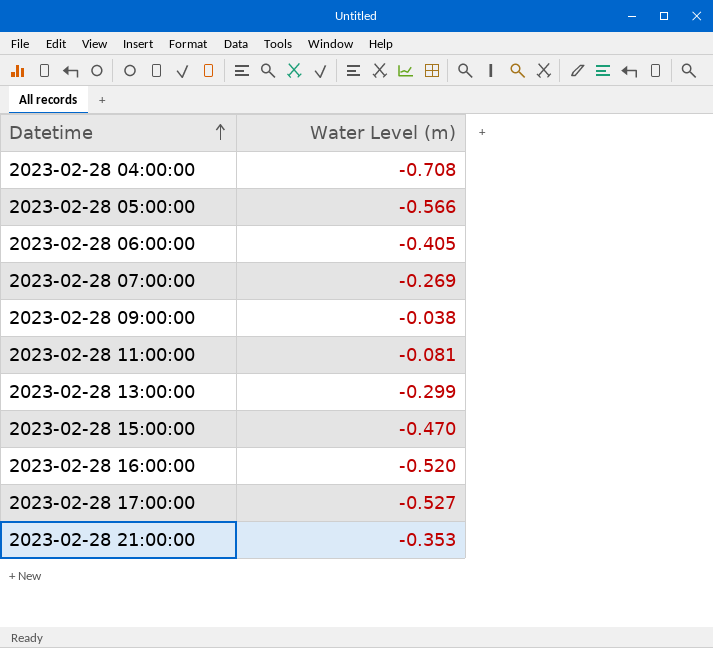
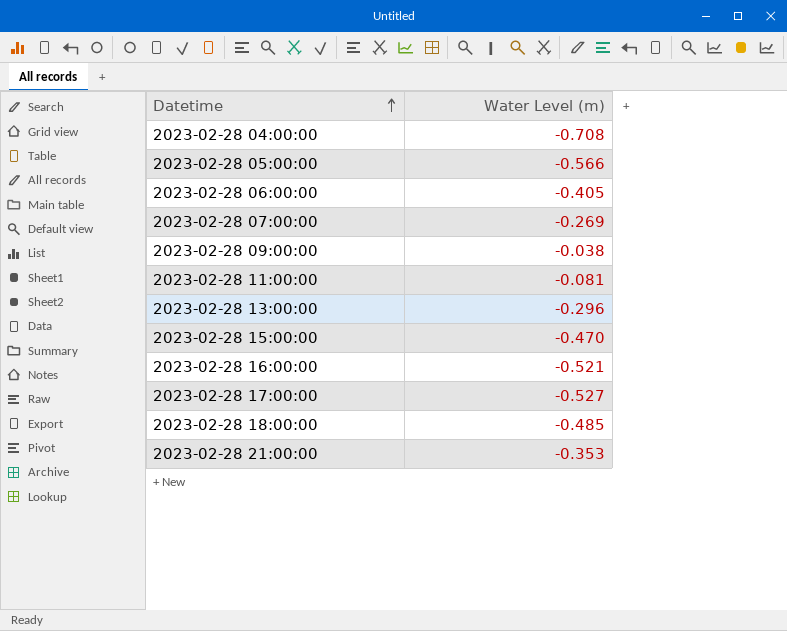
2023-02-28 13:00:00 | Water Level (m): -0.299 -> -0.296
2023-02-28 16:00:00 | Water Level (m): -0.520 -> -0.521
row 2023-02-28 18:00:00: none -> -0.485

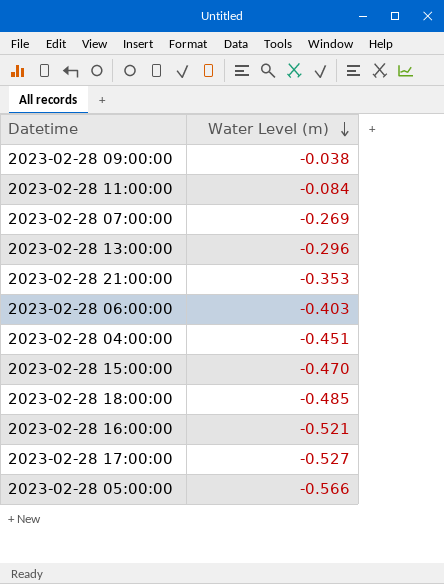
row order: Datetime ascending -> Water Level (m) descending
2023-02-28 11:00:00 | Water Level (m): -0.081 -> -0.084
2023-02-28 06:00:00 | Water Level (m): -0.405 -> -0.403
2023-02-28 04:00:00 | Water Level (m): -0.708 -> -0.451

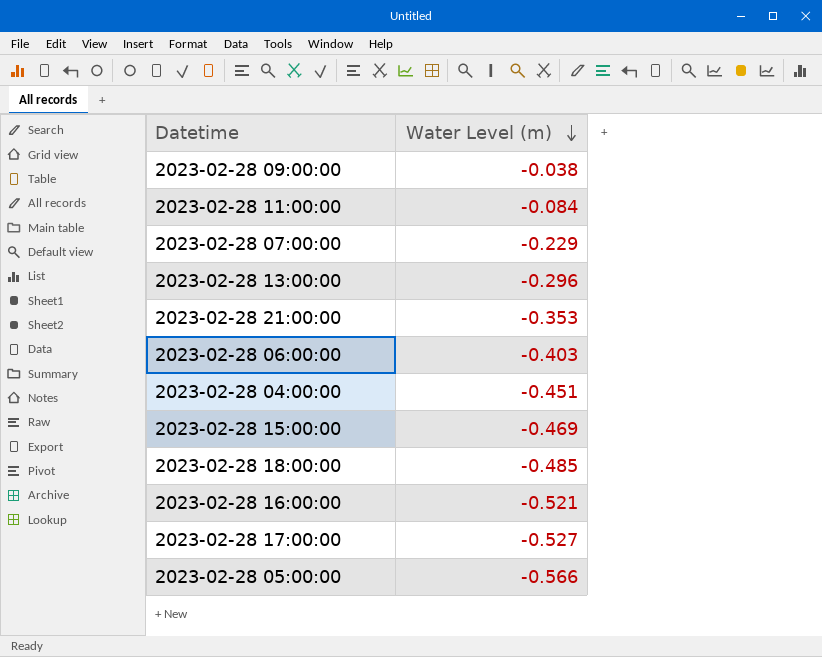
2023-02-28 07:00:00 | Water Level (m): -0.269 -> -0.229
2023-02-28 15:00:00 | Water Level (m): -0.470 -> -0.469

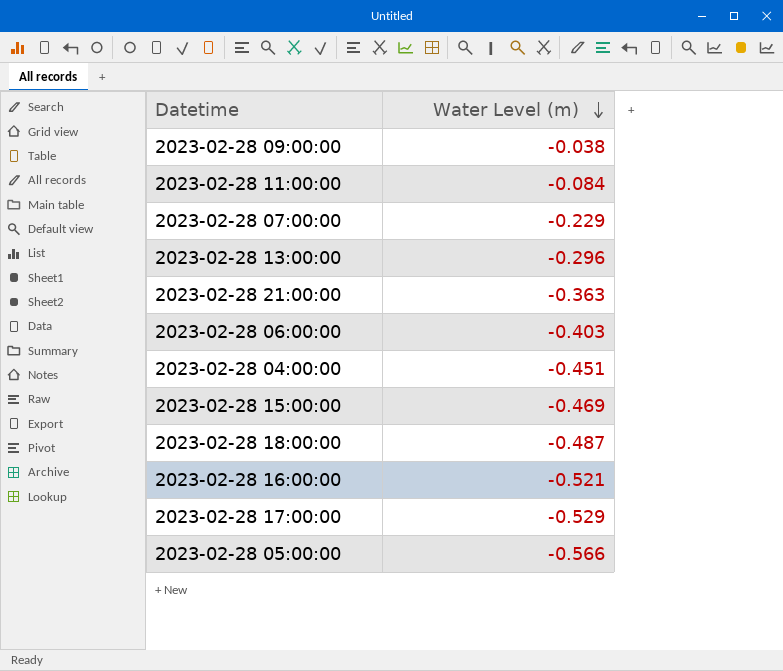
2023-02-28 21:00:00 | Water Level (m): -0.353 -> -0.363
2023-02-28 18:00:00 | Water Level (m): -0.485 -> -0.487
2023-02-28 17:00:00 | Water Level (m): -0.527 -> -0.529

